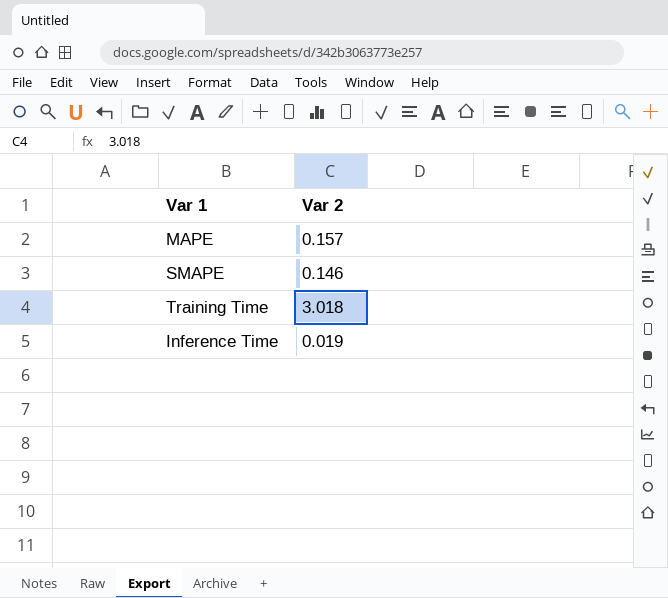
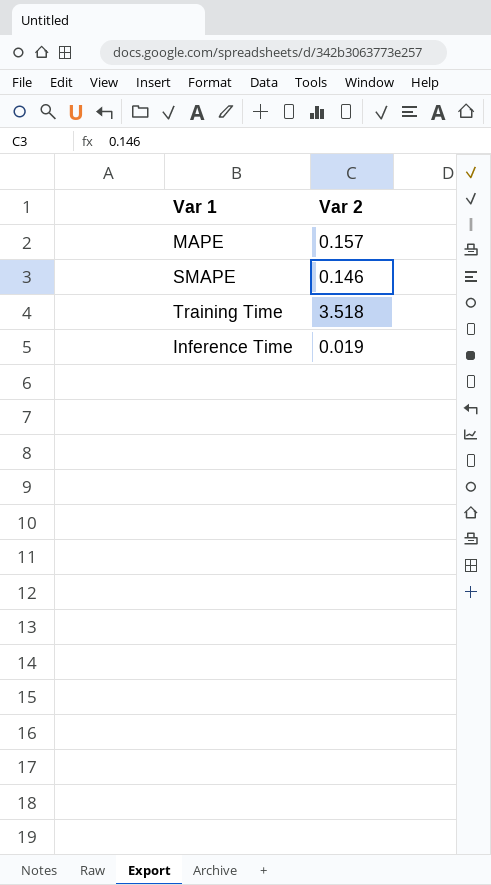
Training Time | Var 2: 3.018 -> 3.518

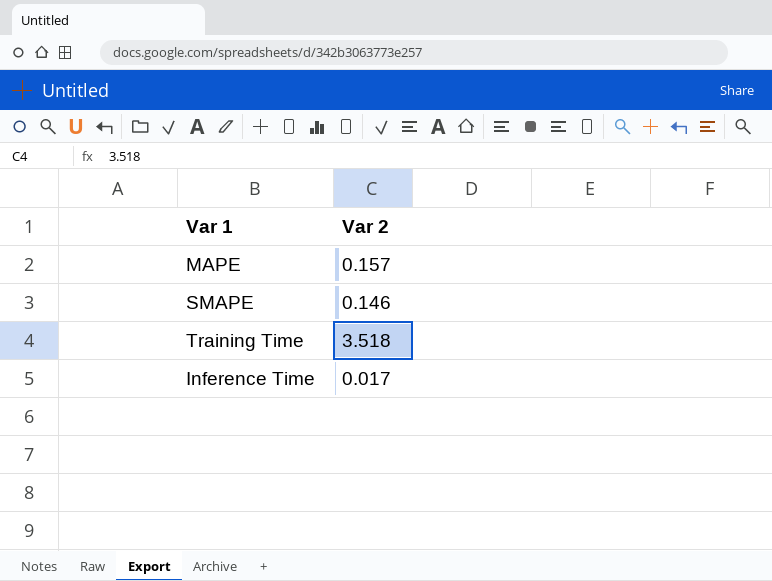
Inference Time | Var 2: 0.019 -> 0.017

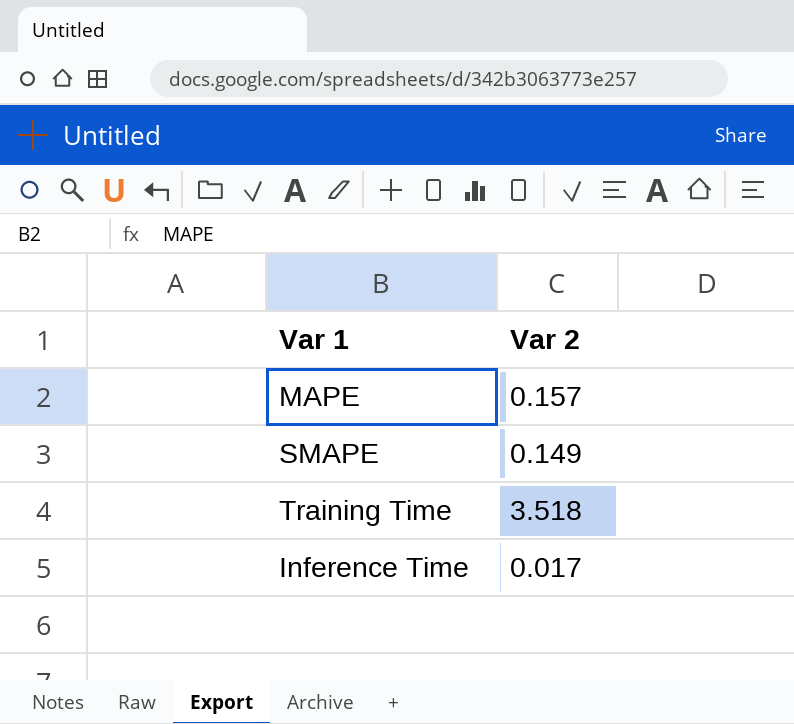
SMAPE | Var 2: 0.146 -> 0.149

